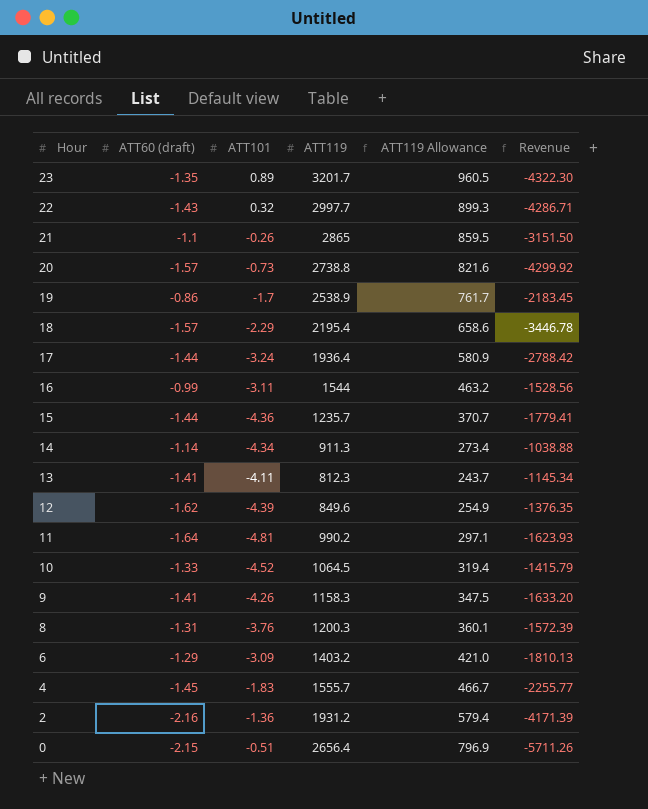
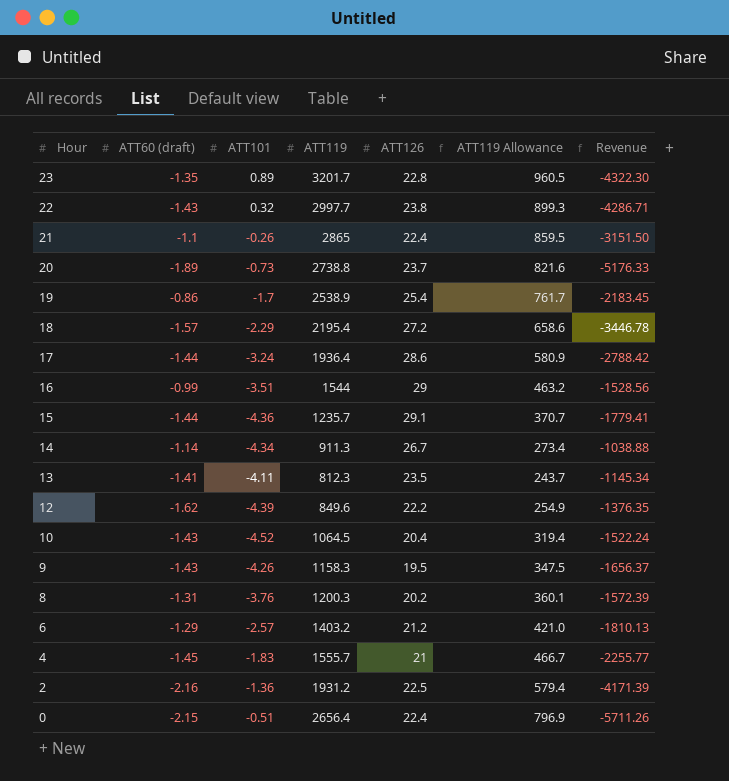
column ATT126 | position: none -> 5
row 11: -1.64 | -4.81 | 990.2 | 297.1 | -1623.93 -> none
20 | ATT60 (draft): -1.57 -> -1.89
20 | Revenue: -4299.92 -> -5176.33
16 | ATT101: -3.11 -> -3.51
10 | ATT60 (draft): -1.33 -> -1.43
10 | Revenue: -1415.79 -> -1522.24
9 | ATT60 (draft): -1.41 -> -1.43
9 | Revenue: -1633.20 -> -1656.37
6 | ATT101: -3.09 -> -2.57

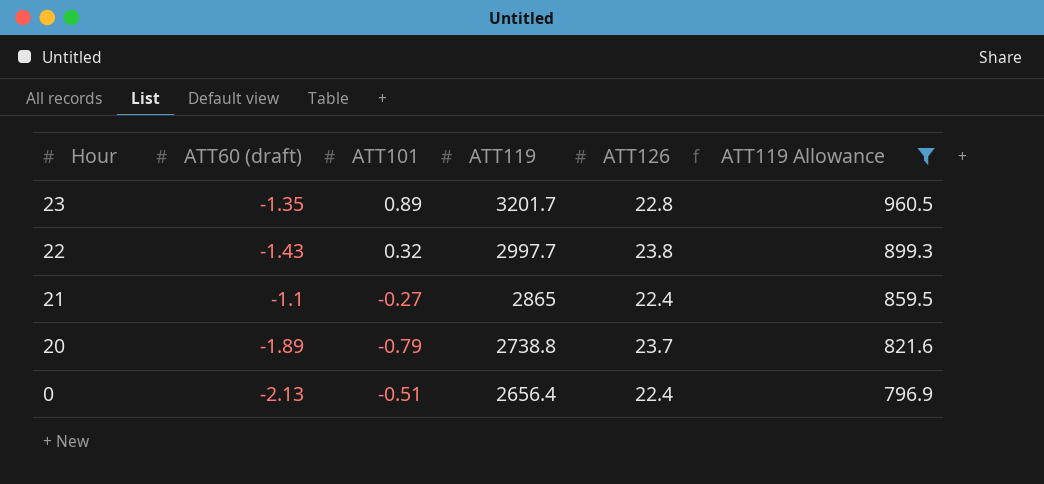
filter: none -> ATT119 Allowance >= 796.9
column Revenue | formula: [ATT60 (draft)] * [ATT119] -> none
21 | ATT101: -0.26 -> -0.27
20 | ATT101: -0.73 -> -0.79
0 | ATT60 (draft): -2.15 -> -2.13

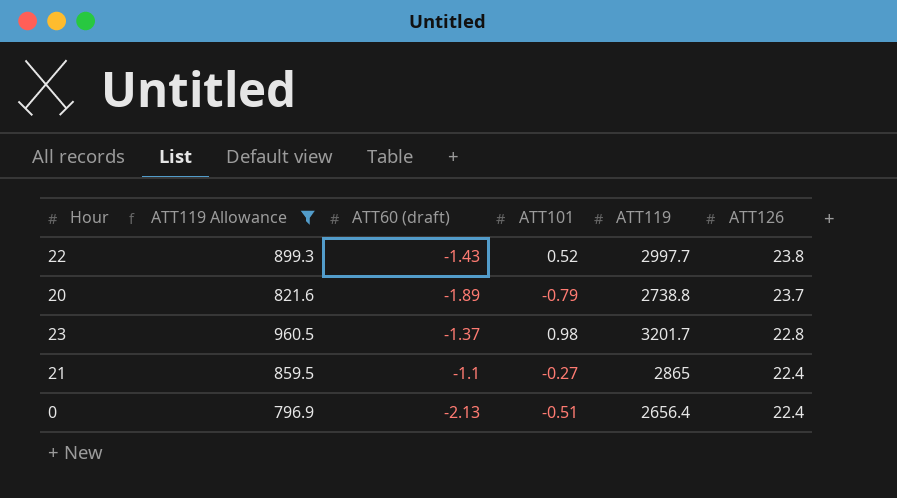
row order: Hour descending -> ATT126 descending
column ATT119 Allowance | position: 6 -> 2
22 | ATT101: 0.32 -> 0.52
23 | ATT60 (draft): -1.35 -> -1.37
23 | ATT101: 0.89 -> 0.98

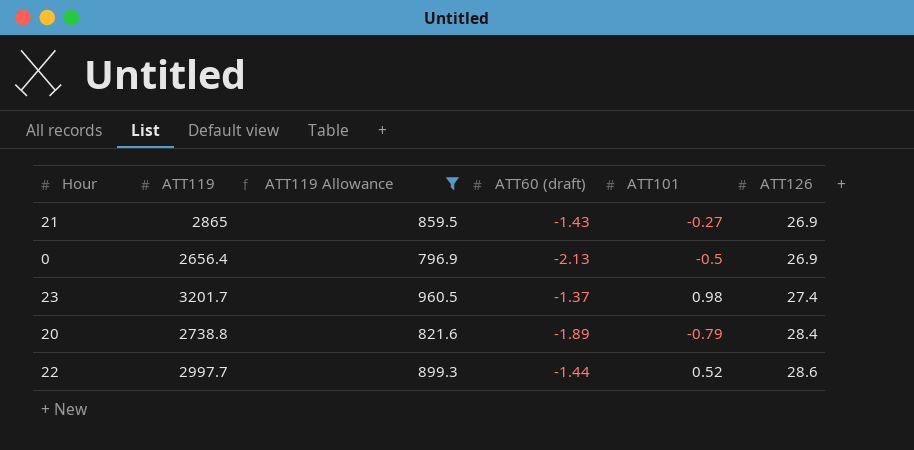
row order: ATT126 descending -> ATT126 ascending
column ATT119 | position: 5 -> 2
21 | ATT60 (draft): -1.1 -> -1.43
21 | ATT126: 22.4 -> 26.9
0 | ATT101: -0.51 -> -0.5
0 | ATT126: 22.4 -> 26.9
23 | ATT126: 22.8 -> 27.4
20 | ATT126: 23.7 -> 28.4
22 | ATT60 (draft): -1.43 -> -1.44
22 | ATT126: 23.8 -> 28.6

